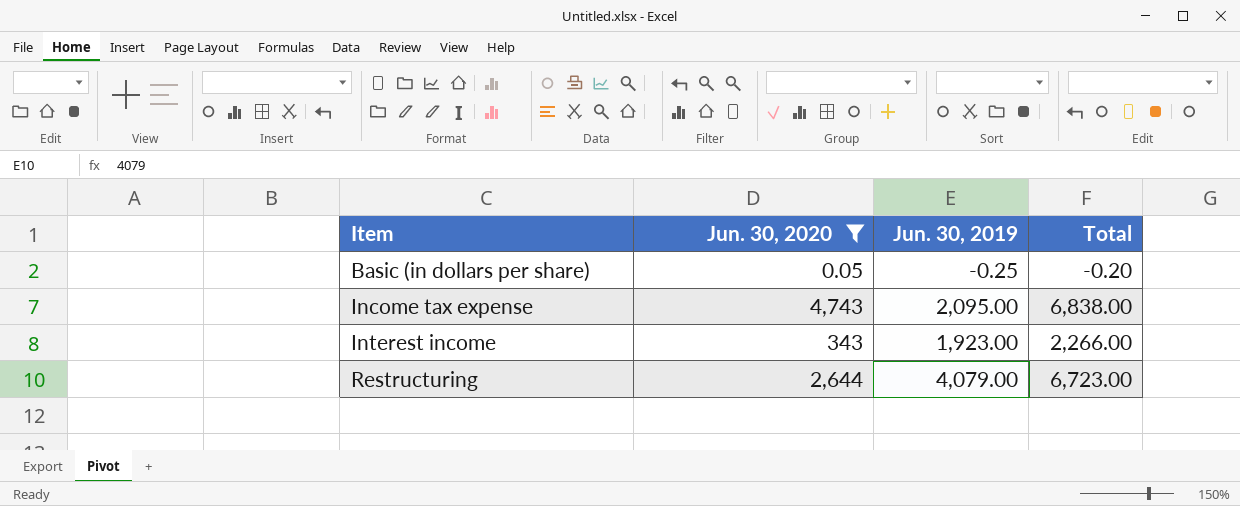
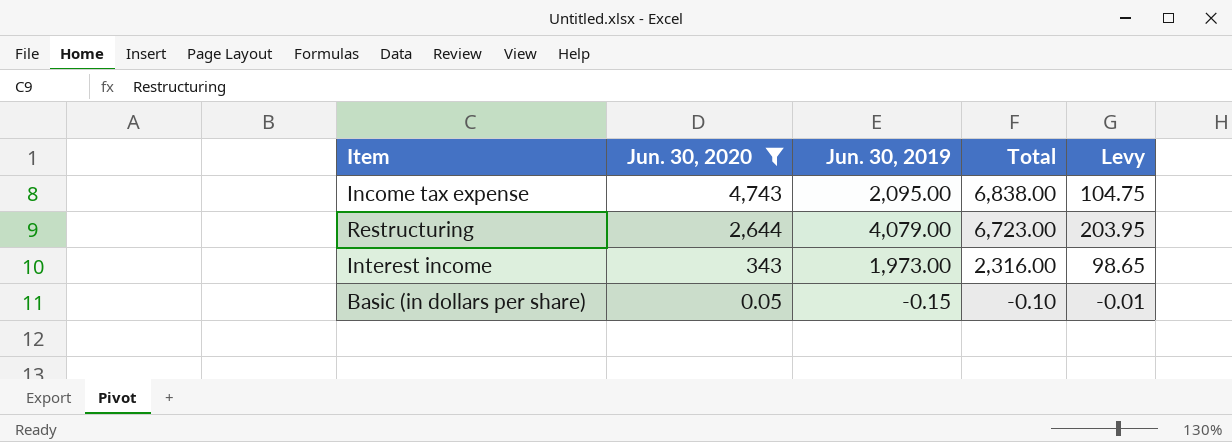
row order: Item ascending -> Jun. 30, 2020 descending
column Levy | formula: none -> [Jun. 30, 2019] * 0.05
Interest income | Jun. 30, 2019: 1,923.00 -> 1,973.00
Interest income | Total: 2,266.00 -> 2,316.00
Basic (in dollars per share) | Jun. 30, 2019: -0.25 -> -0.15
Basic (in dollars per share) | Total: -0.20 -> -0.10

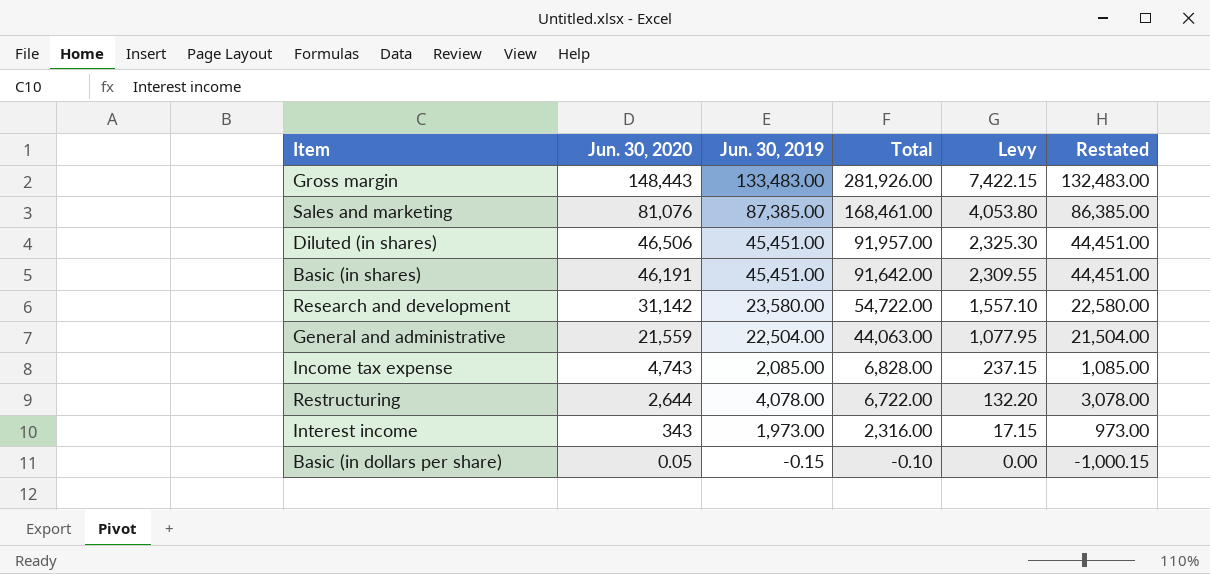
filter: Jun. 30, 2020 <= 4,743 -> none
column Levy | formula: [Jun. 30, 2019] * 0.05 -> [Jun. 30, 2020] * 0.05
column Restated | formula: none -> [Jun. 30, 2019] - 1000
Income tax expense | Jun. 30, 2019: 2,095.00 -> 2,085.00
Income tax expense | Total: 6,838.00 -> 6,828.00
Restructuring | Jun. 30, 2019: 4,079.00 -> 4,078.00
Restructuring | Total: 6,723.00 -> 6,722.00

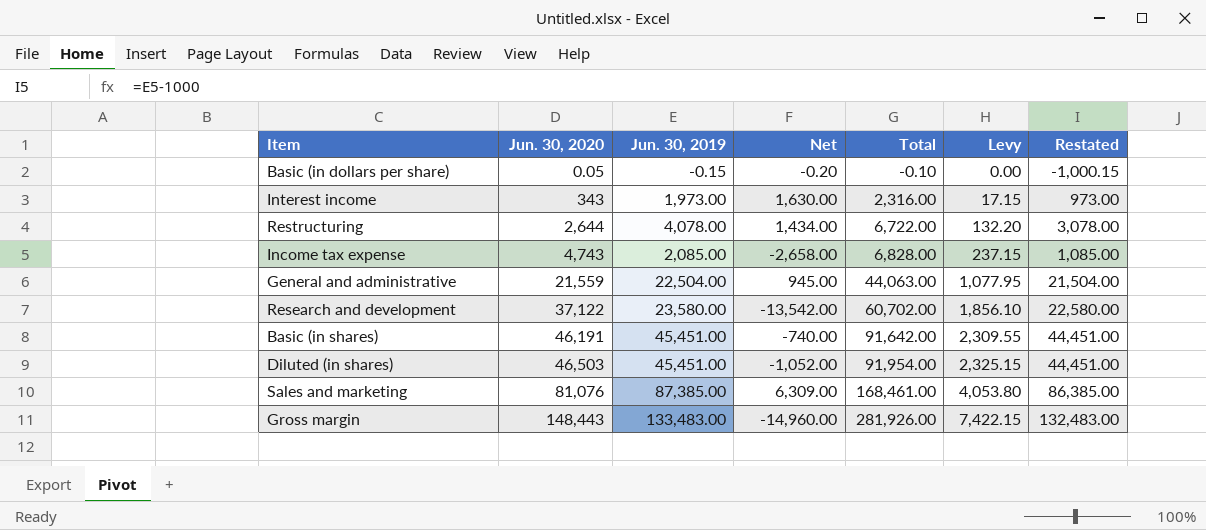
row order: Jun. 30, 2020 descending -> Jun. 30, 2020 ascending
column Net | formula: none -> [Jun. 30, 2019] - [Jun. 30, 2020]
Research and development | Jun. 30, 2020: 31,142 -> 37,122
Research and development | Total: 54,722.00 -> 60,702.00
Research and development | Levy: 1,557.10 -> 1,856.10
Diluted (in shares) | Jun. 30, 2020: 46,506 -> 46,503
Diluted (in shares) | Total: 91,957.00 -> 91,954.00
Diluted (in shares) | Levy: 2,325.30 -> 2,325.15

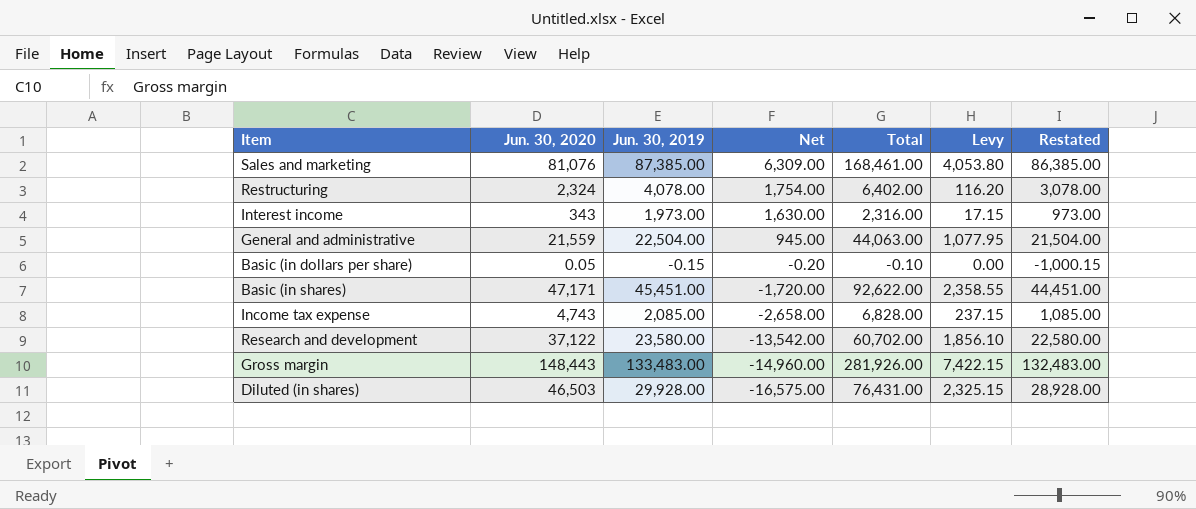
row order: Jun. 30, 2020 ascending -> Net descending
Restructuring | Jun. 30, 2020: 2,644 -> 2,324
Restructuring | Net: 1,434.00 -> 1,754.00
Restructuring | Total: 6,722.00 -> 6,402.00
Restructuring | Levy: 132.20 -> 116.20
Basic (in shares) | Jun. 30, 2020: 46,191 -> 47,171
Basic (in shares) | Net: -740.00 -> -1,720.00
Basic (in shares) | Total: 91,642.00 -> 92,622.00
Basic (in shares) | Levy: 2,309.55 -> 2,358.55
Diluted (in shares) | Jun. 30, 2019: 45,451.00 -> 29,928.00
Diluted (in shares) | Net: -1,052.00 -> -16,575.00
Diluted (in shares) | Total: 91,954.00 -> 76,431.00
Diluted (in shares) | Restated: 44,451.00 -> 28,928.00

